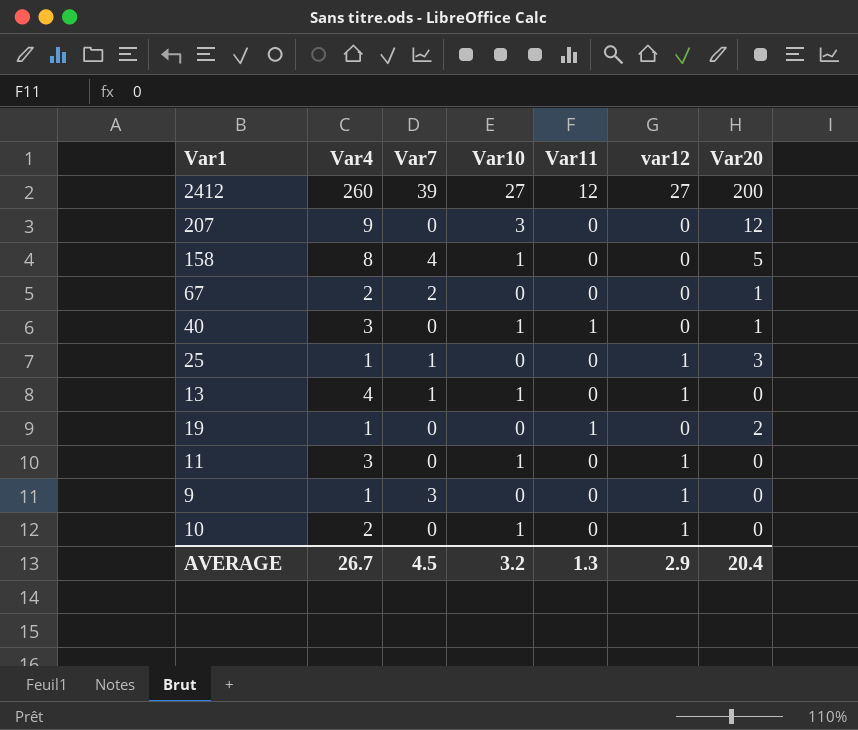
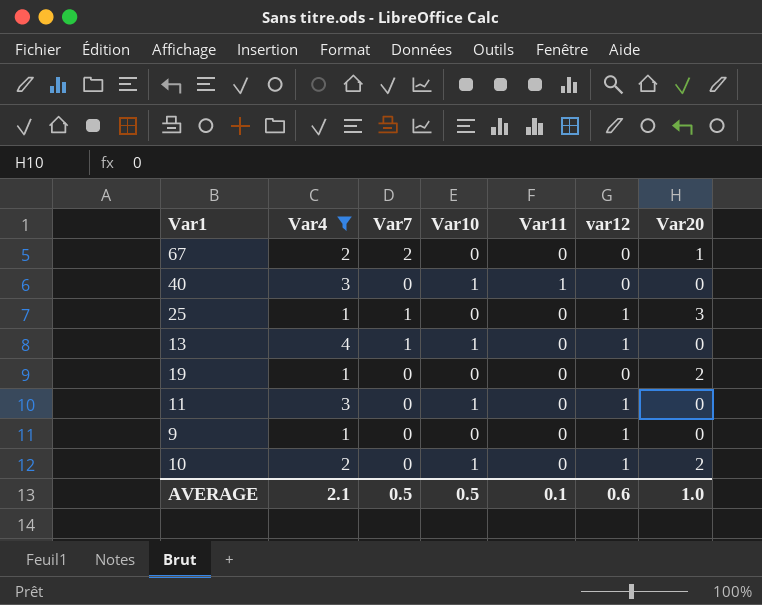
filter: none -> Var4 <= 4
40 | Var20: 1 -> 0
19 | Var11: 1 -> 0
9 | Var7: 3 -> 0
10 | Var20: 0 -> 2
AVERAGE | Var4: 26.7 -> 2.1
AVERAGE | Var7: 4.5 -> 0.5
AVERAGE | Var10: 3.2 -> 0.5
AVERAGE | Var11: 1.3 -> 0.1
AVERAGE | var12: 2.9 -> 0.6
AVERAGE | Var20: 20.4 -> 1.0

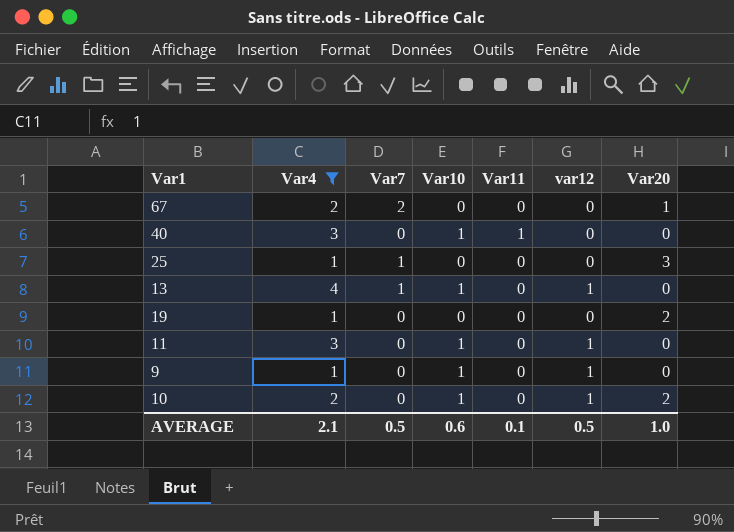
25 | var12: 1 -> 0
9 | Var10: 0 -> 1
AVERAGE | Var10: 0.5 -> 0.6
AVERAGE | var12: 0.6 -> 0.5

